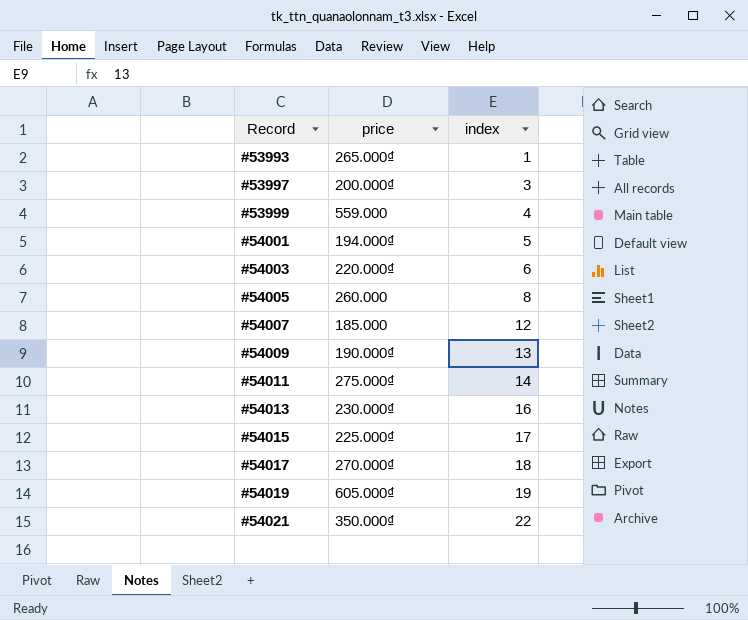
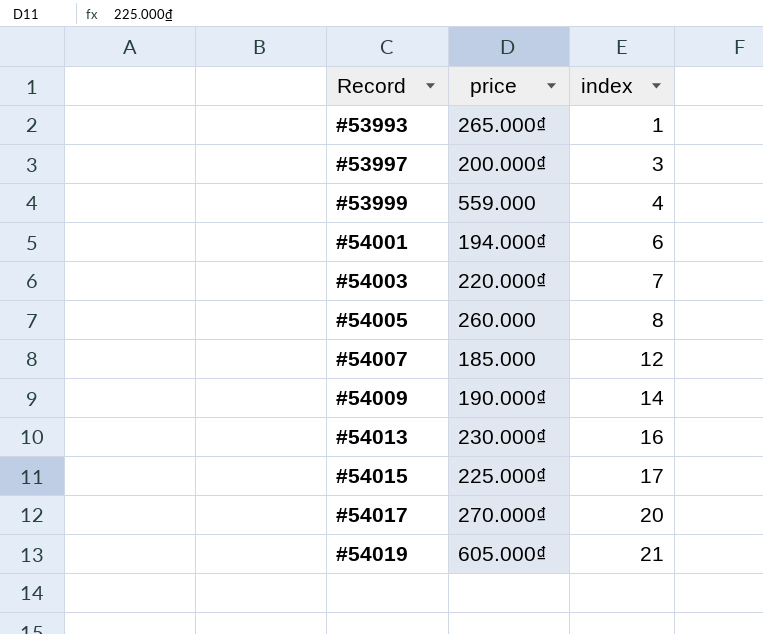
row #54011: 275.000₫ | 14 -> none
row #54021: 350.000₫ | 22 -> none
#54001 | index: 5 -> 6
#54003 | index: 6 -> 7
#54009 | index: 13 -> 14
#54017 | index: 18 -> 20
#54019 | index: 19 -> 21

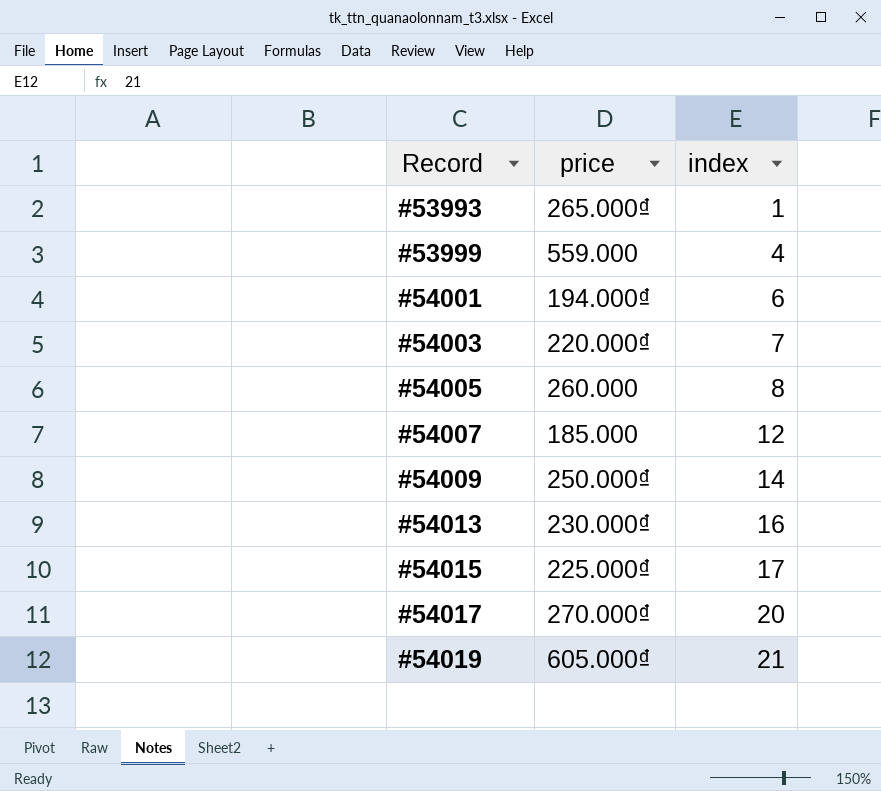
row #53997: 200.000₫ | 3 -> none
#54009 | price: 190.000₫ -> 250.000₫

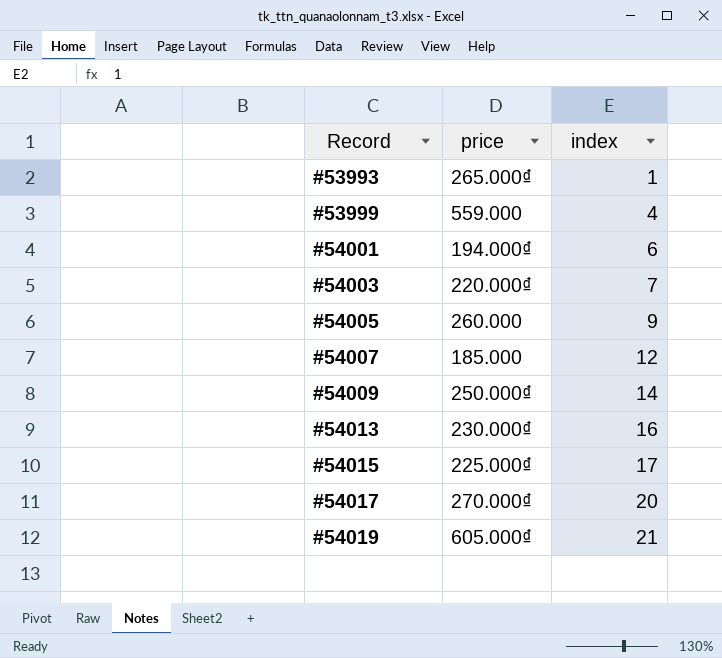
#54005 | index: 8 -> 9

